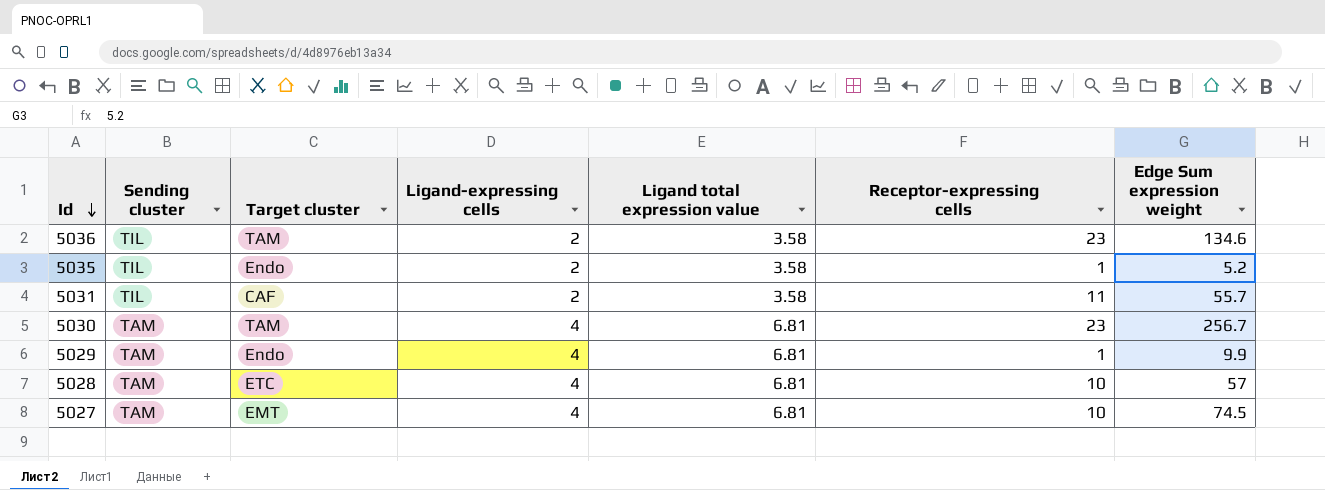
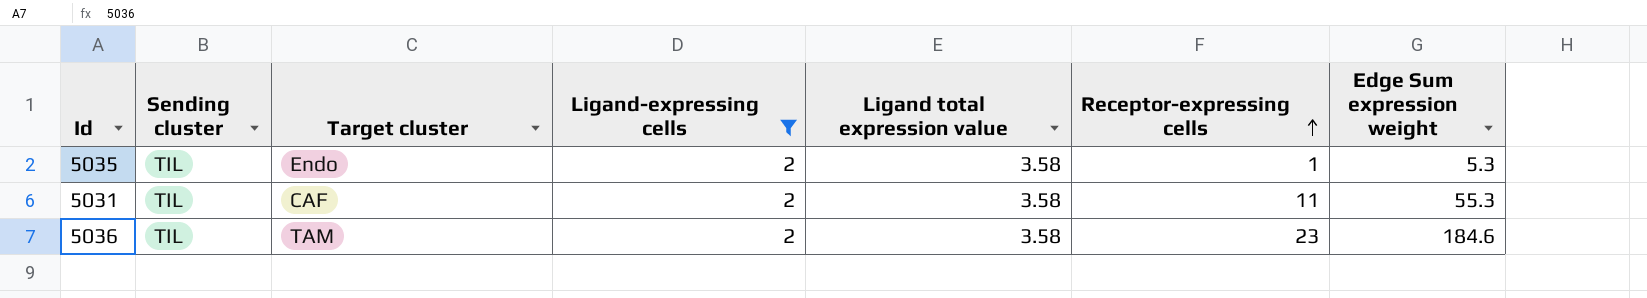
filter: none -> Ligand-expressing cells = 2
row order: Id descending -> Receptor-expressing cells ascending
5035 | Edge Sum expression weight: 5.2 -> 5.3
5031 | Edge Sum expression weight: 55.7 -> 55.3
5036 | Edge Sum expression weight: 134.6 -> 184.6

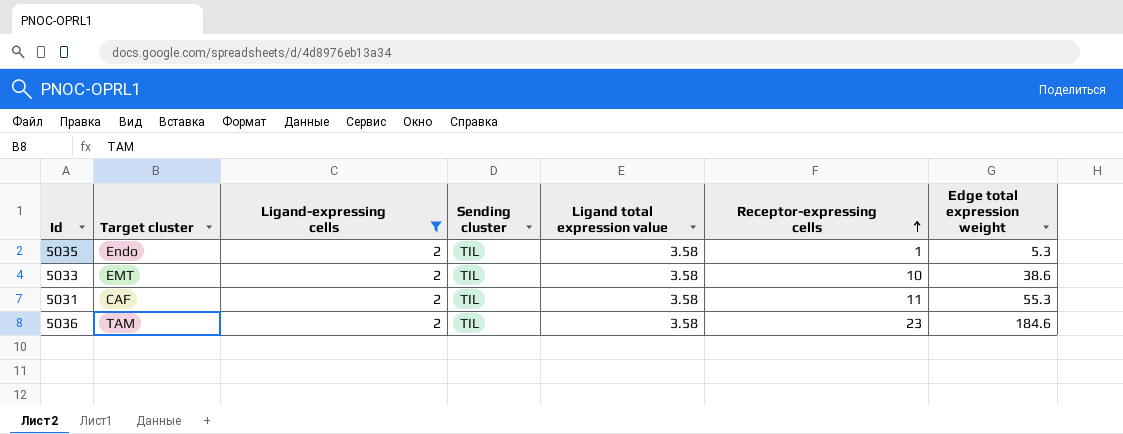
column Sending cluster | position: 2 -> 4
column name: Edge Sum expression weight -> Edge total expression weight
row 5033: none -> EMT | 2 | TIL | 3.58 | 10 | 38.6

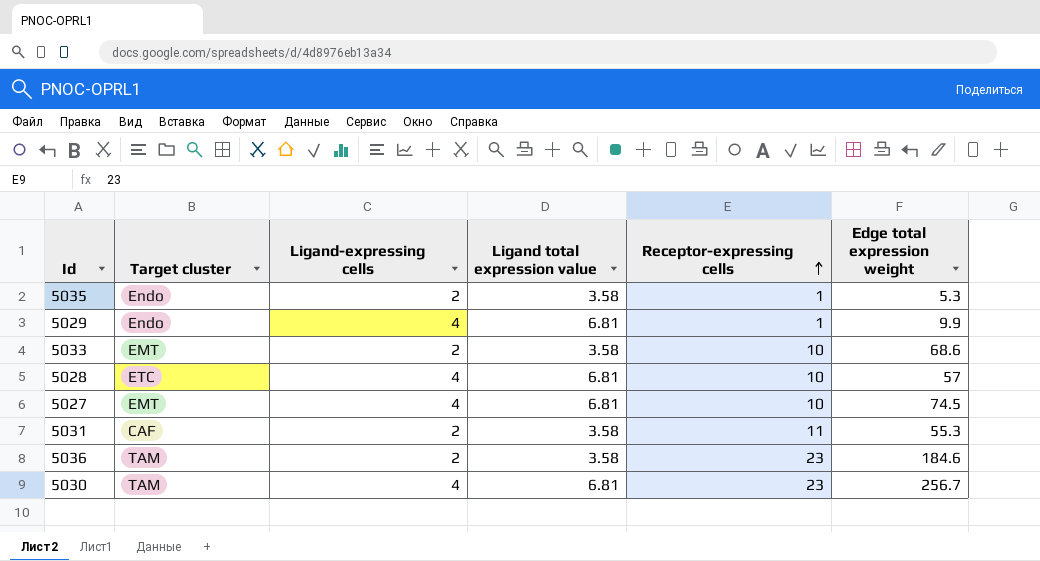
filter: Ligand-expressing cells = 2 -> none
column Sending cluster | position: 4 -> none
5033 | Edge total expression weight: 38.6 -> 68.6

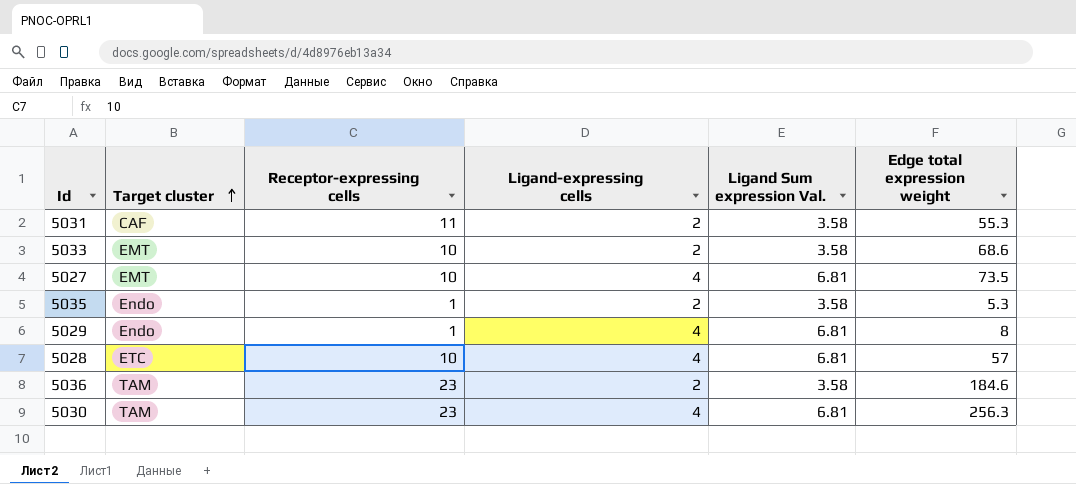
row order: Receptor-expressing cells ascending -> Target cluster ascending
column Receptor-expressing cells | position: 5 -> 3
column name: Ligand total expression value -> Ligand Sum expression Val.
5027 | Edge total expression weight: 74.5 -> 73.5
5029 | Edge total expression weight: 9.9 -> 8
5030 | Edge total expression weight: 256.7 -> 256.3

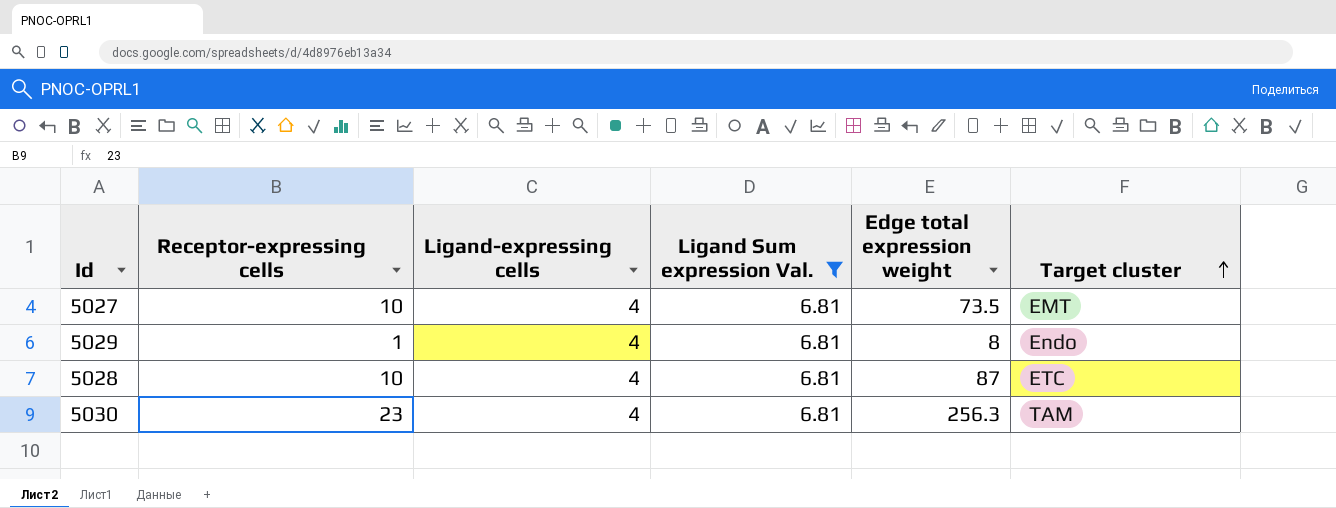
filter: none -> Ligand Sum expression Val. = 6.81
column Target cluster | position: 2 -> 6
5028 | Edge total expression weight: 57 -> 87

